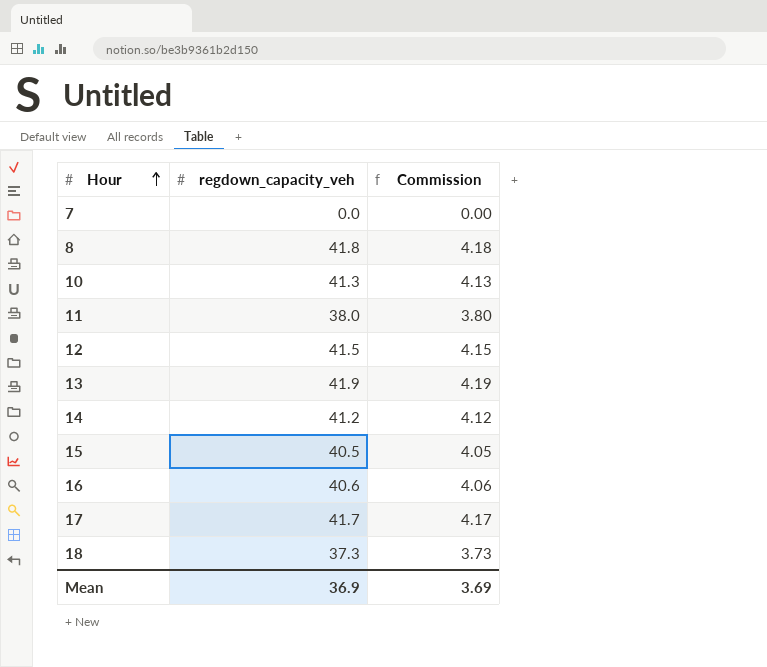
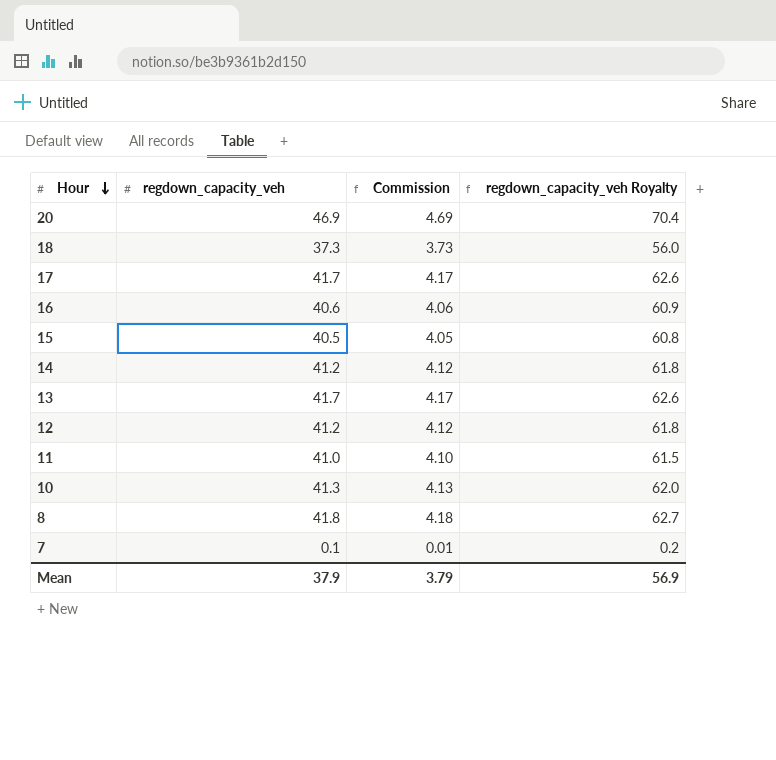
row order: Hour ascending -> Hour descending
column regdown_capacity_veh Royalty | formula: none -> [regdown_capacity_veh] * 1.5
row 20: none -> 46.9 | 4.69 | 70.4
13 | regdown_capacity_veh: 41.9 -> 41.7
13 | Commission: 4.19 -> 4.17
12 | regdown_capacity_veh: 41.5 -> 41.2
12 | Commission: 4.15 -> 4.12
11 | regdown_capacity_veh: 38.0 -> 41.0
11 | Commission: 3.80 -> 4.10
7 | regdown_capacity_veh: 0.0 -> 0.1
7 | Commission: 0.00 -> 0.01
Mean | regdown_capacity_veh: 36.9 -> 37.9
Mean | Commission: 3.69 -> 3.79

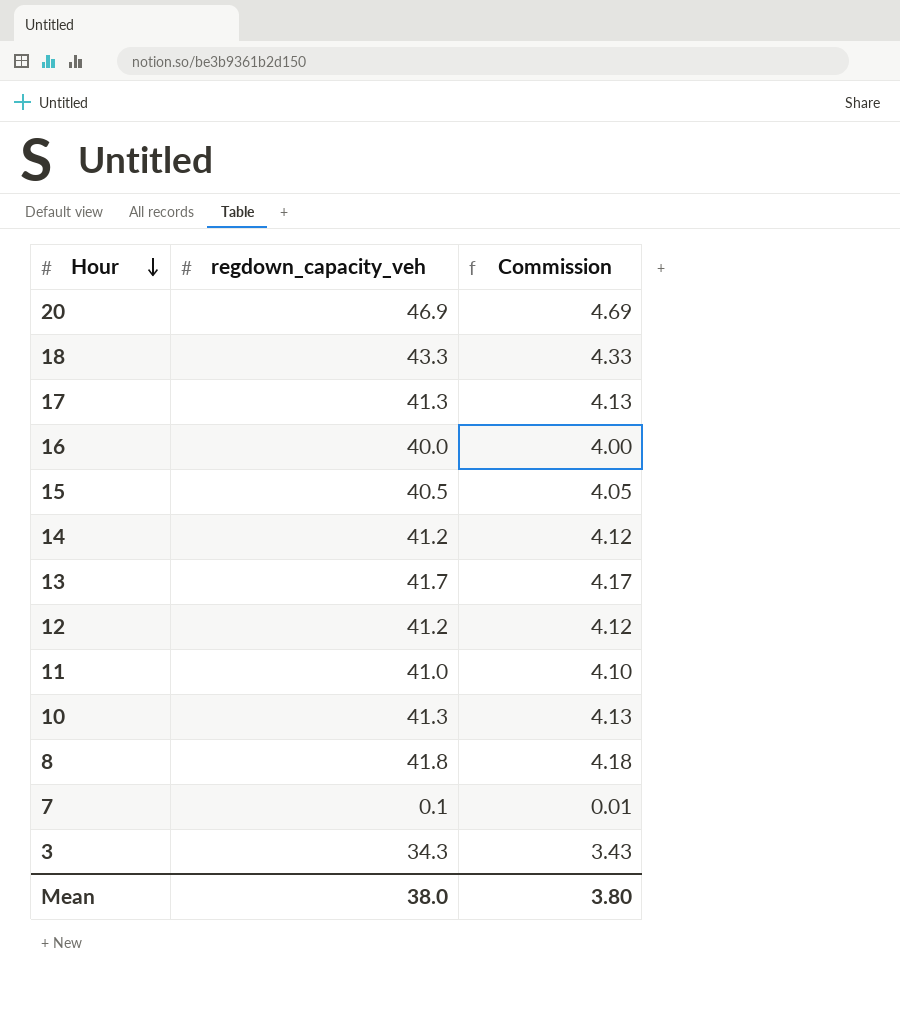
column regdown_capacity_veh Royalty | formula: [regdown_capacity_veh] * 1.5 -> none
18 | regdown_capacity_veh: 37.3 -> 43.3
18 | Commission: 3.73 -> 4.33
17 | regdown_capacity_veh: 41.7 -> 41.3
17 | Commission: 4.17 -> 4.13
16 | regdown_capacity_veh: 40.6 -> 40.0
16 | Commission: 4.06 -> 4.00
row 3: none -> 34.3 | 3.43
Mean | regdown_capacity_veh: 37.9 -> 38.0
Mean | Commission: 3.79 -> 3.80

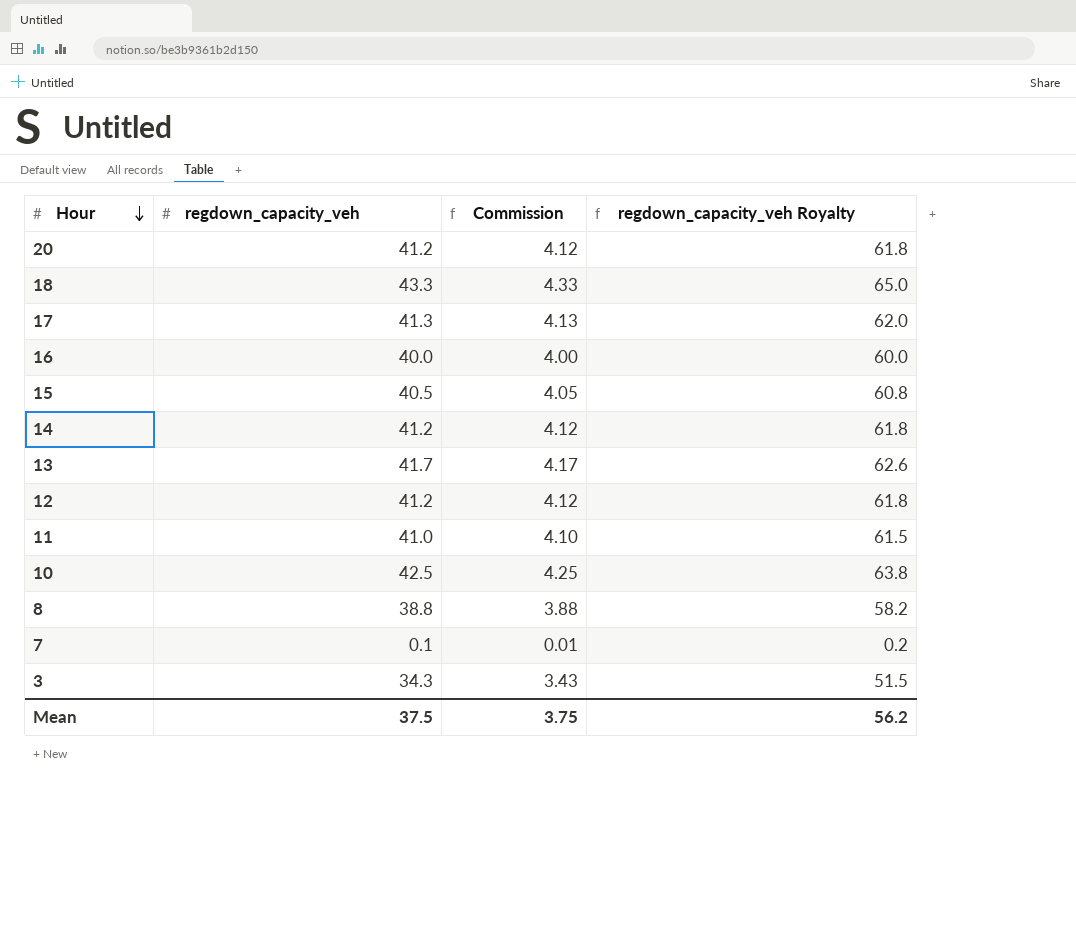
column regdown_capacity_veh Royalty | formula: none -> [regdown_capacity_veh] * 1.5
20 | regdown_capacity_veh: 46.9 -> 41.2
20 | Commission: 4.69 -> 4.12
10 | regdown_capacity_veh: 41.3 -> 42.5
10 | Commission: 4.13 -> 4.25
8 | regdown_capacity_veh: 41.8 -> 38.8
8 | Commission: 4.18 -> 3.88
Mean | regdown_capacity_veh: 38.0 -> 37.5
Mean | Commission: 3.80 -> 3.75

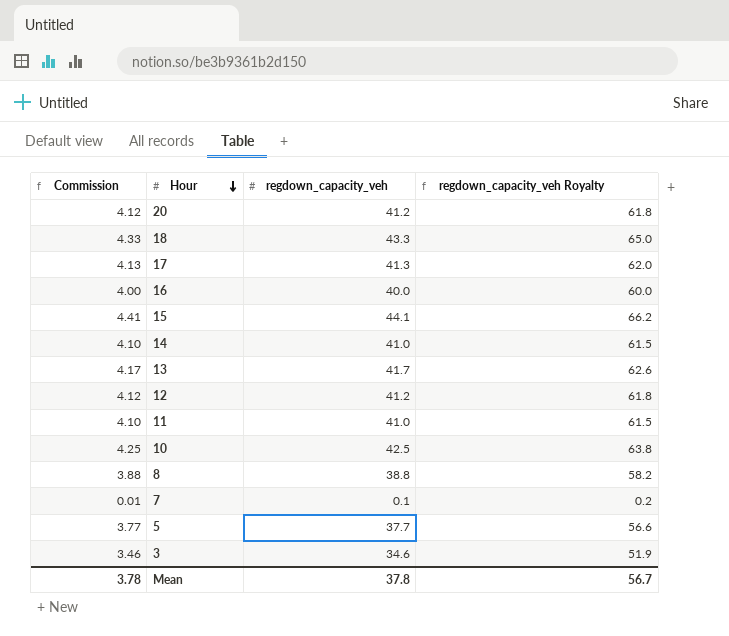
column Commission | position: 3 -> 1
15 | Commission: 4.05 -> 4.41
15 | regdown_capacity_veh: 40.5 -> 44.1
15 | regdown_capacity_veh Royalty: 60.8 -> 66.2
14 | Commission: 4.12 -> 4.10
14 | regdown_capacity_veh: 41.2 -> 41.0
14 | regdown_capacity_veh Royalty: 61.8 -> 61.5
row 5: none -> 3.77 | 37.7 | 56.6
3 | Commission: 3.43 -> 3.46
3 | regdown_capacity_veh: 34.3 -> 34.6
3 | regdown_capacity_veh Royalty: 51.5 -> 51.9
Mean | Commission: 3.75 -> 3.78
Mean | regdown_capacity_veh: 37.5 -> 37.8
Mean | regdown_capacity_veh Royalty: 56.2 -> 56.7

